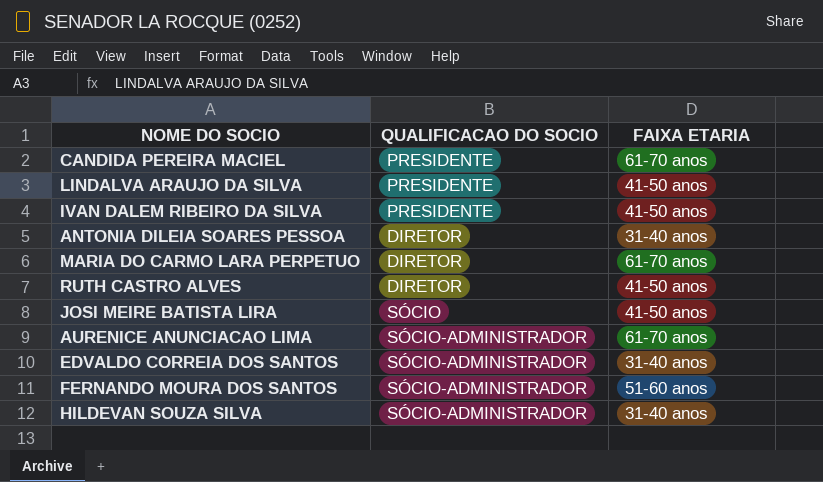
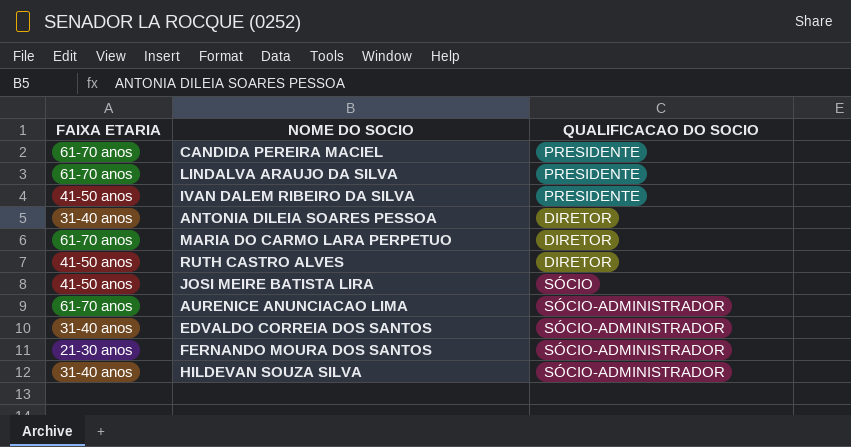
column FAIXA ETARIA | position: 3 -> 1
LINDALVA ARAUJO DA SILVA | FAIXA ETARIA: 41-50 anos -> 61-70 anos
FERNANDO MOURA DOS SANTOS | FAIXA ETARIA: 51-60 anos -> 21-30 anos

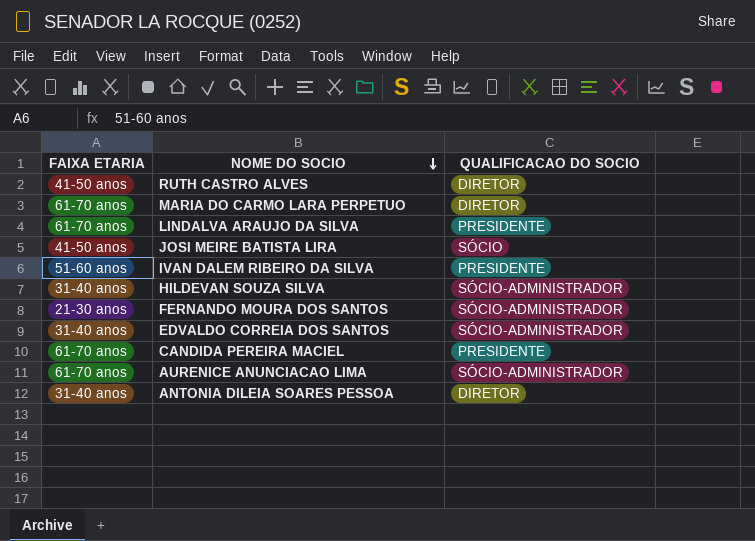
row order: none -> NOME DO SOCIO descending
IVAN DALEM RIBEIRO DA SILVA | FAIXA ETARIA: 41-50 anos -> 51-60 anos

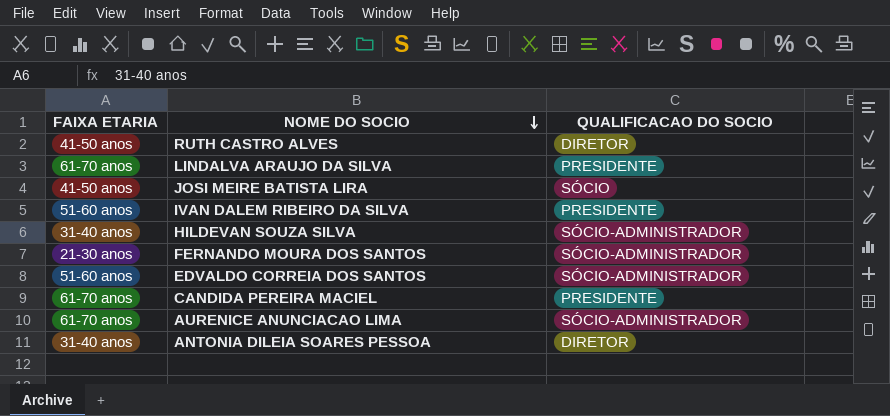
row MARIA DO CARMO LARA PERPETUO: 61-70 anos | DIRETOR -> none
EDVALDO CORREIA DOS SANTOS | FAIXA ETARIA: 31-40 anos -> 51-60 anos

